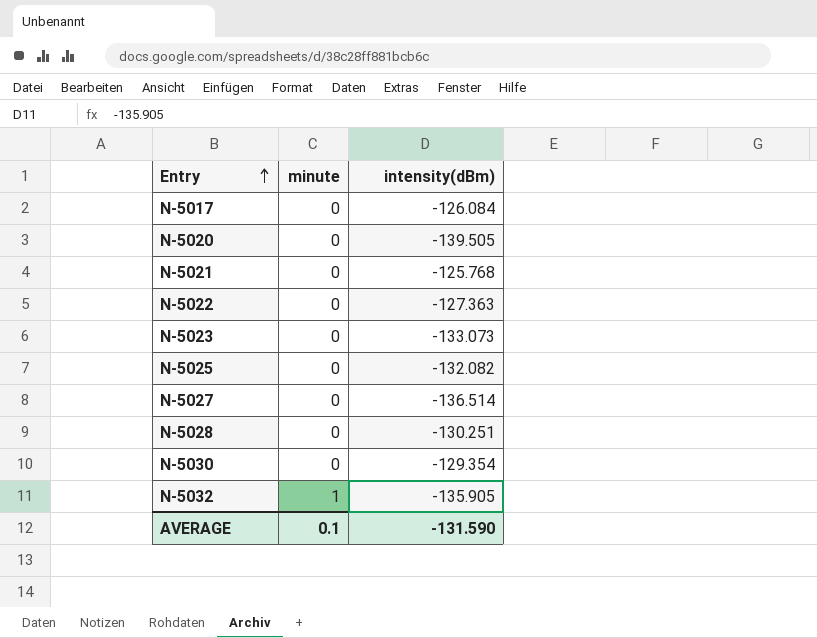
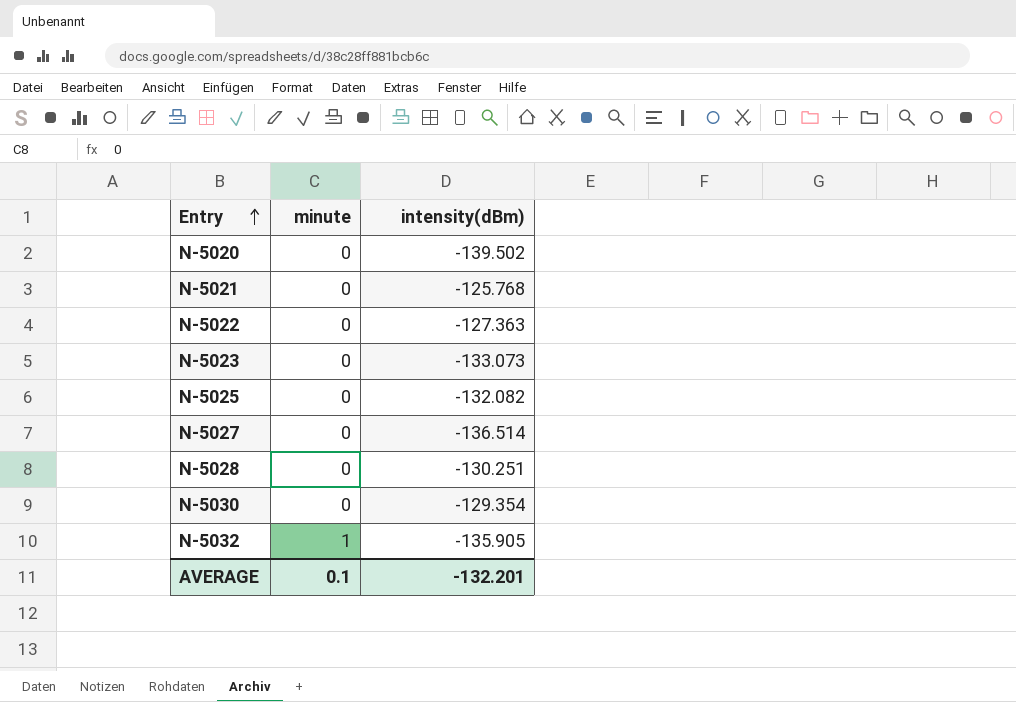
row N-5017: 0 | -126.084 -> none
N-5020 | intensity(dBm): -139.505 -> -139.502
AVERAGE | intensity(dBm): -131.590 -> -132.201

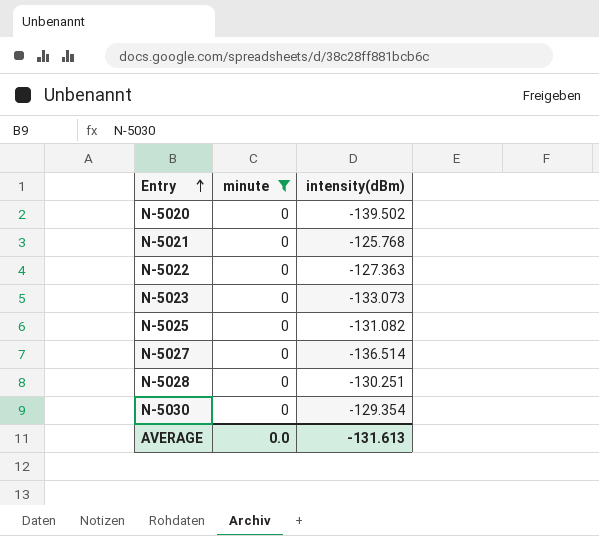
filter: none -> minute = 0
N-5025 | intensity(dBm): -132.082 -> -131.082
AVERAGE | minute: 0.1 -> 0.0
AVERAGE | intensity(dBm): -132.201 -> -131.613

